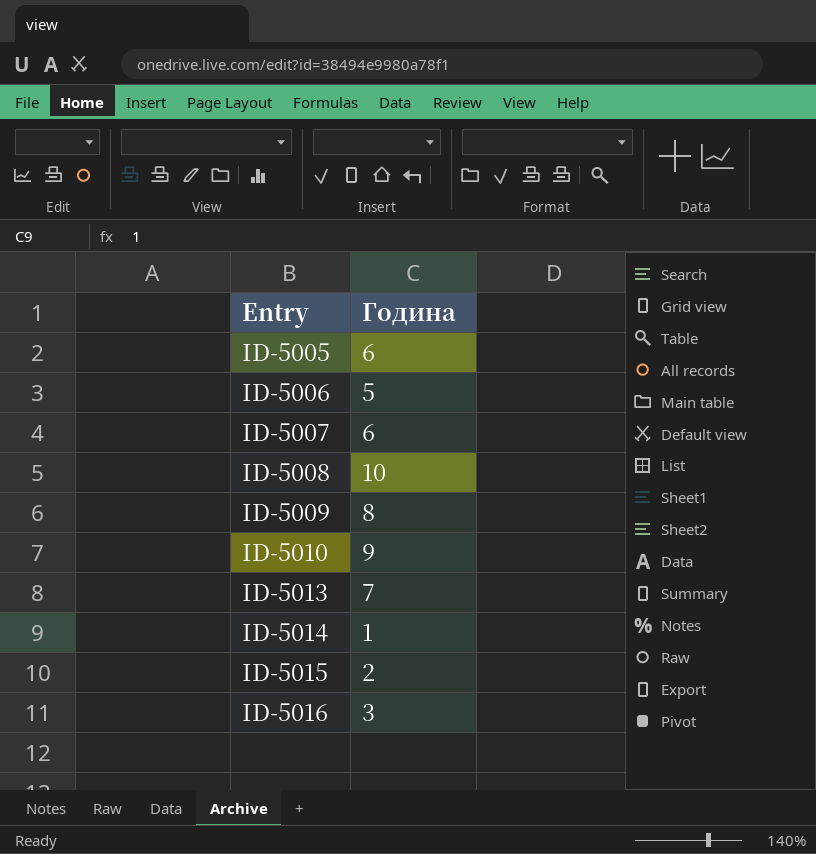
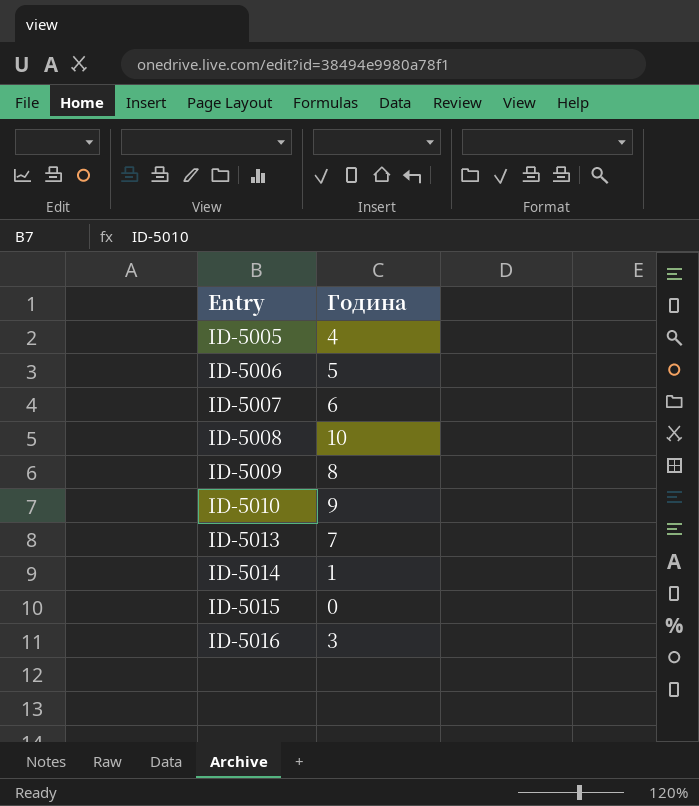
ID-5005 | Година: 6 -> 4
ID-5015 | Година: 2 -> 0

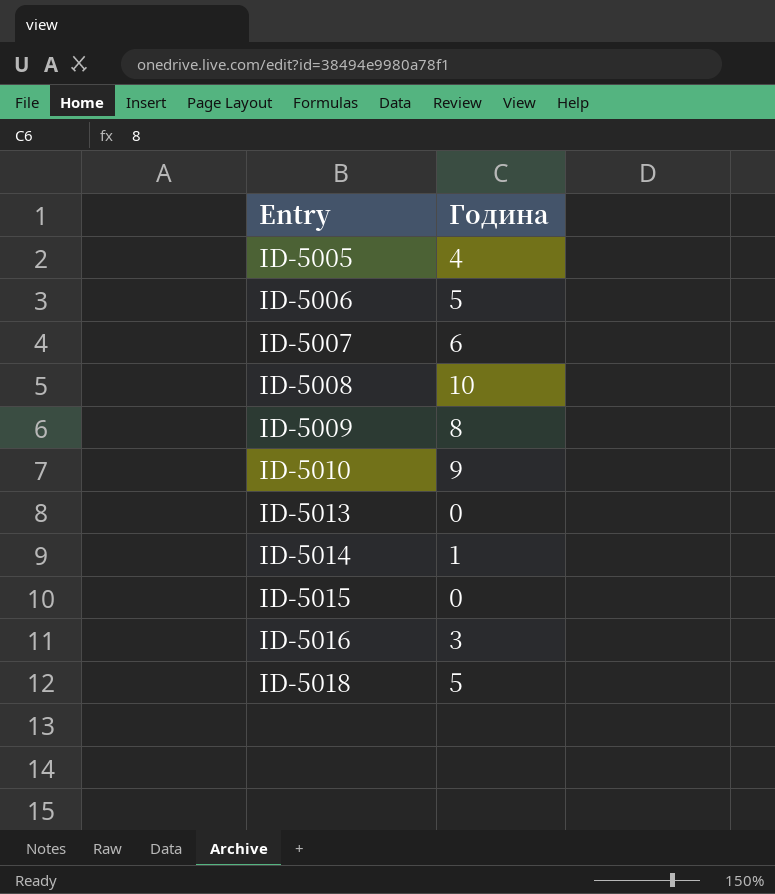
ID-5013 | Година: 7 -> 0
row ID-5018: none -> 5

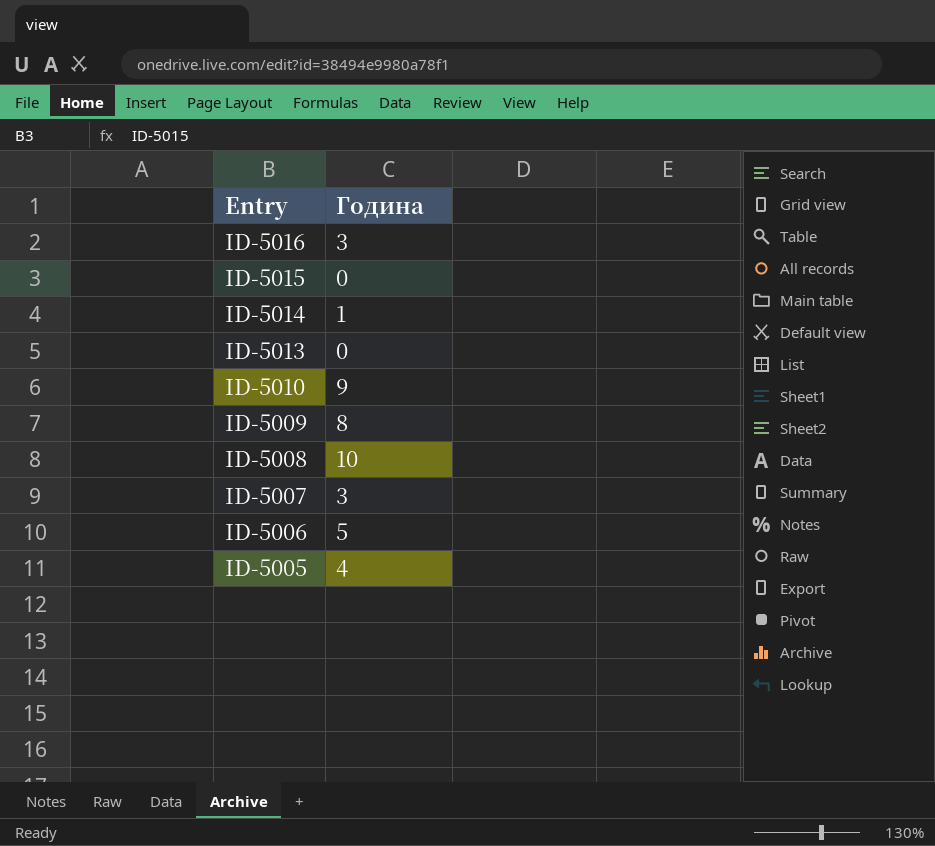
row order: Entry ascending -> Entry descending
row ID-5018: 5 -> none
ID-5007 | Година: 6 -> 3

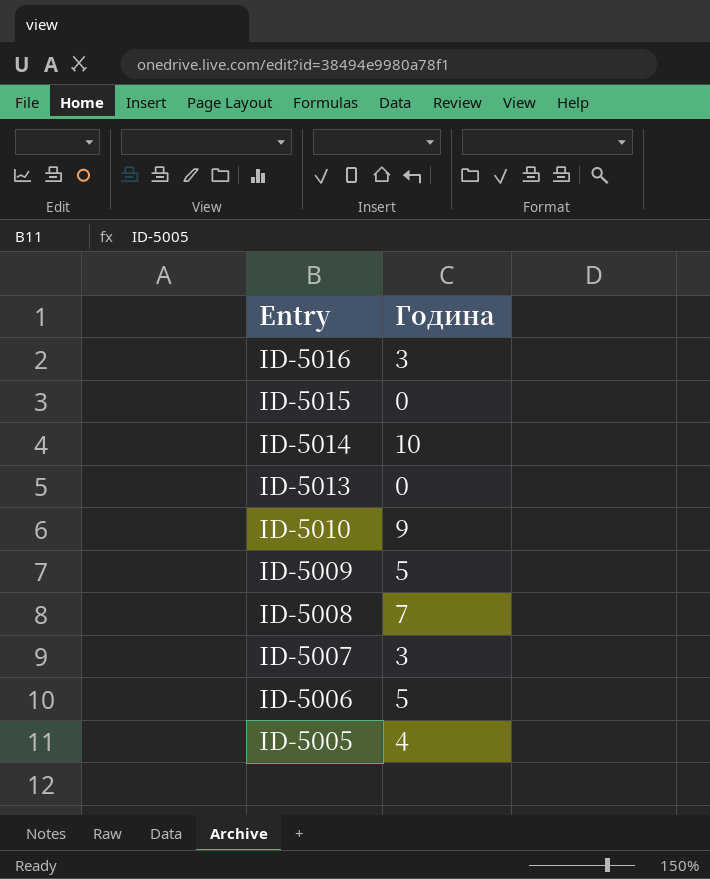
ID-5014 | Година: 1 -> 10
ID-5009 | Година: 8 -> 5
ID-5008 | Година: 10 -> 7

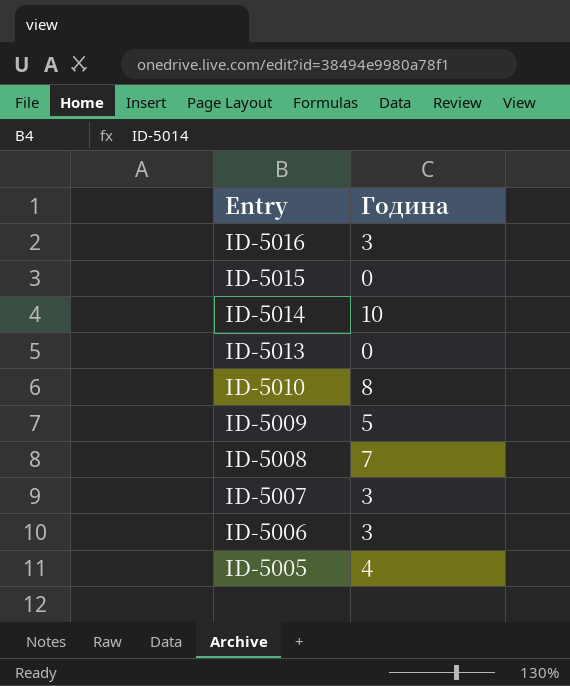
ID-5010 | Година: 9 -> 8
ID-5006 | Година: 5 -> 3

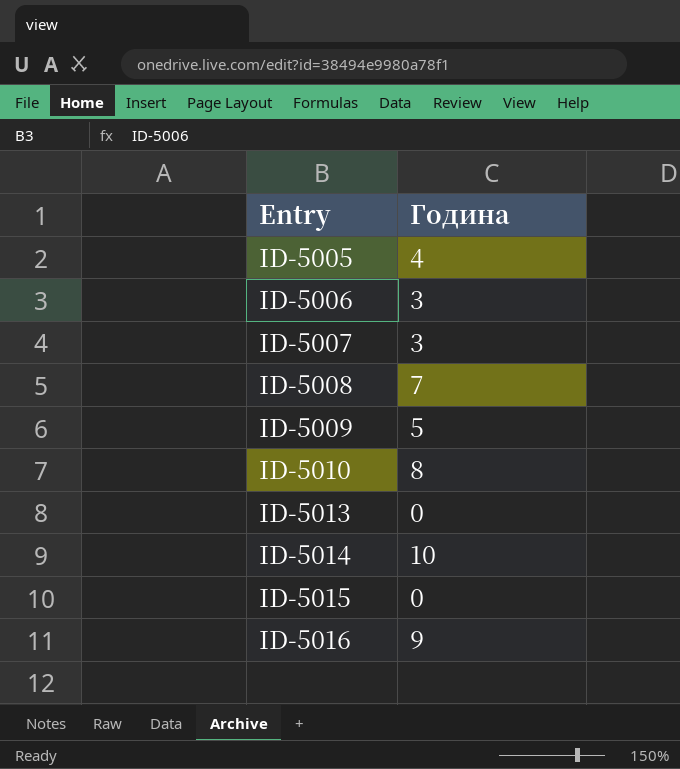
row order: Entry descending -> Entry ascending
ID-5016 | Година: 3 -> 9

